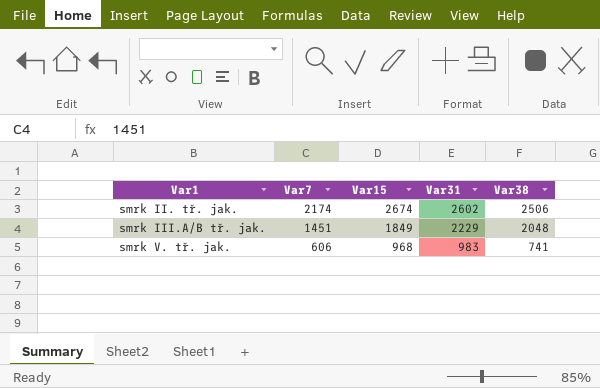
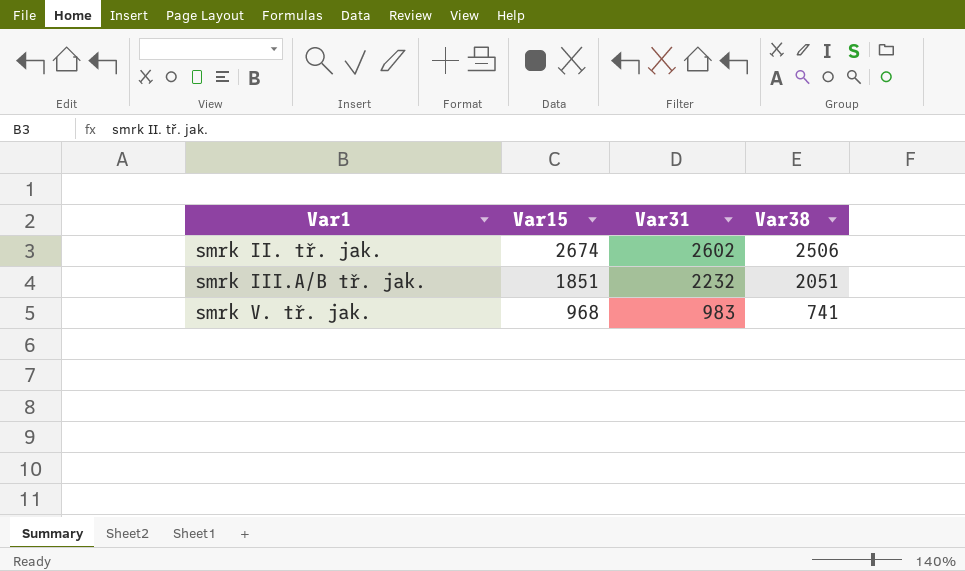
column Var7 | position: 2 -> none
smrk III.A/B tř. jak. | Var15: 1849 -> 1851
smrk III.A/B tř. jak. | Var31: 2229 -> 2232
smrk III.A/B tř. jak. | Var38: 2048 -> 2051

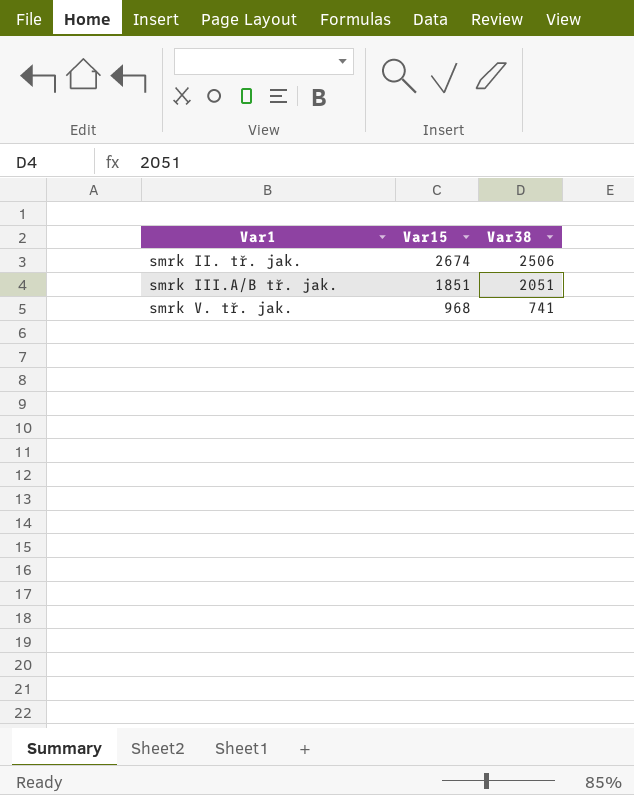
column Var31 | position: 3 -> none

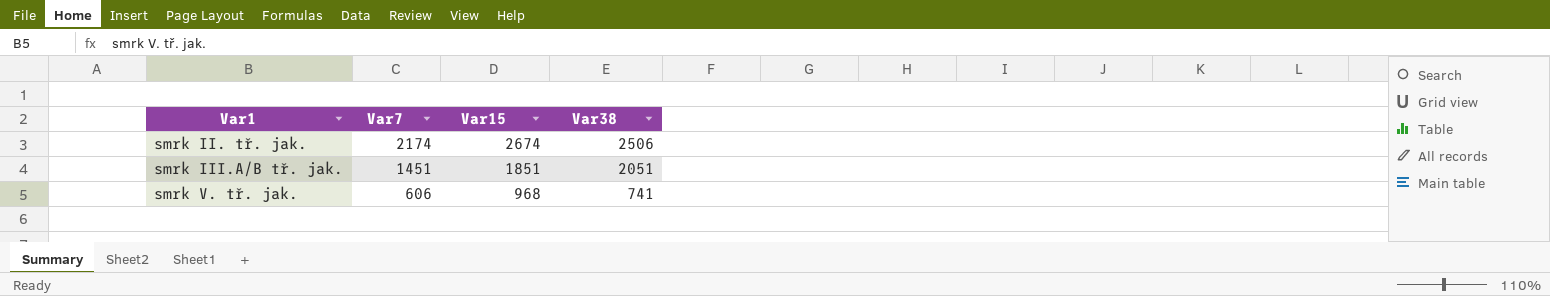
column Var7 | position: none -> 2

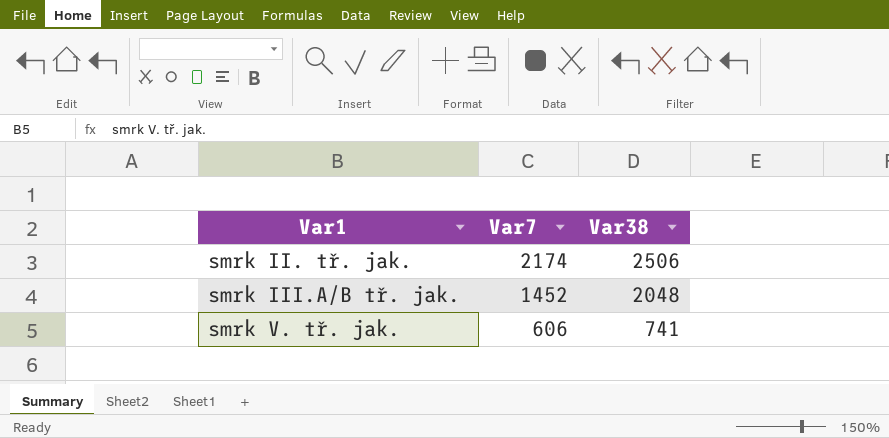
column Var15 | position: 3 -> none
smrk III.A/B tř. jak. | Var7: 1451 -> 1452
smrk III.A/B tř. jak. | Var38: 2051 -> 2048

